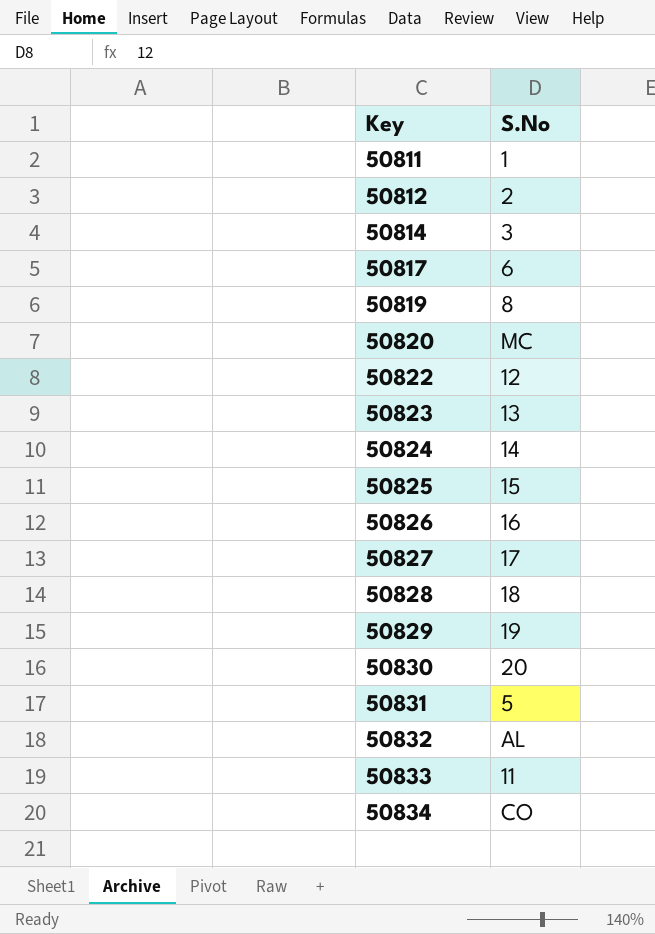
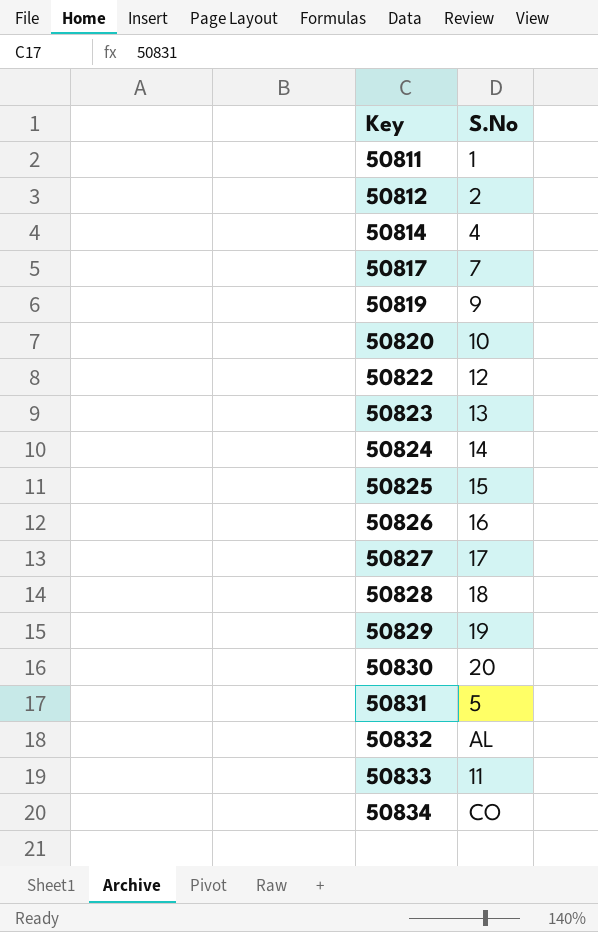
50814 | S.No: 3 -> 4
50817 | S.No: 6 -> 7
50819 | S.No: 8 -> 9
50820 | S.No: MC -> 10

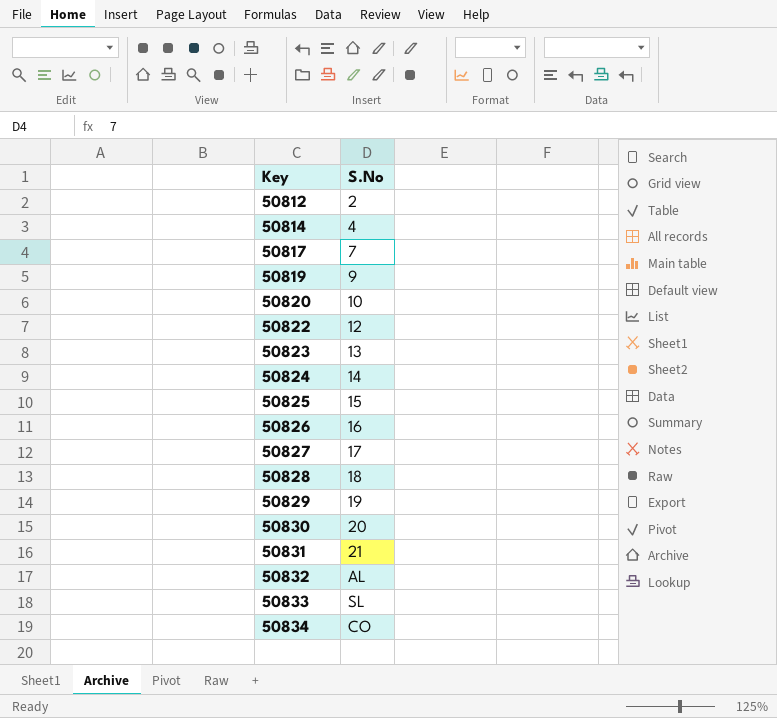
row 50811: 1 -> none
50831 | S.No: 5 -> 21
50833 | S.No: 11 -> SL

